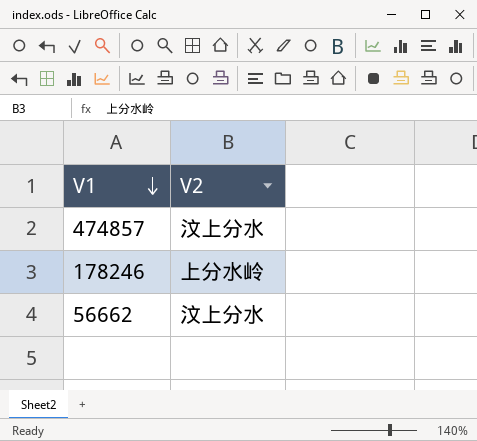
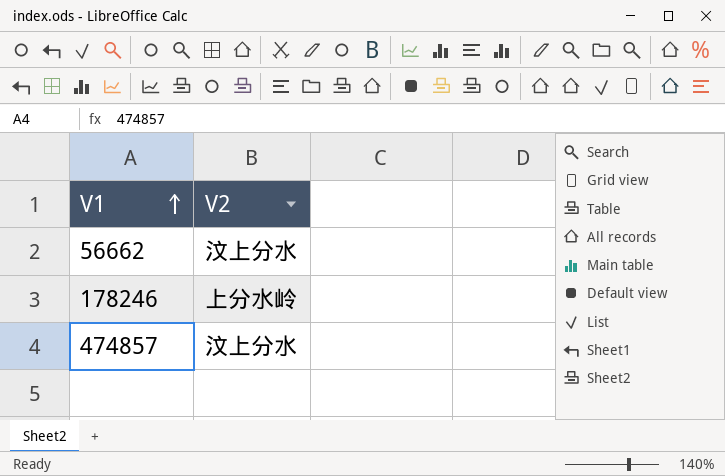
row order: V1 descending -> V1 ascending

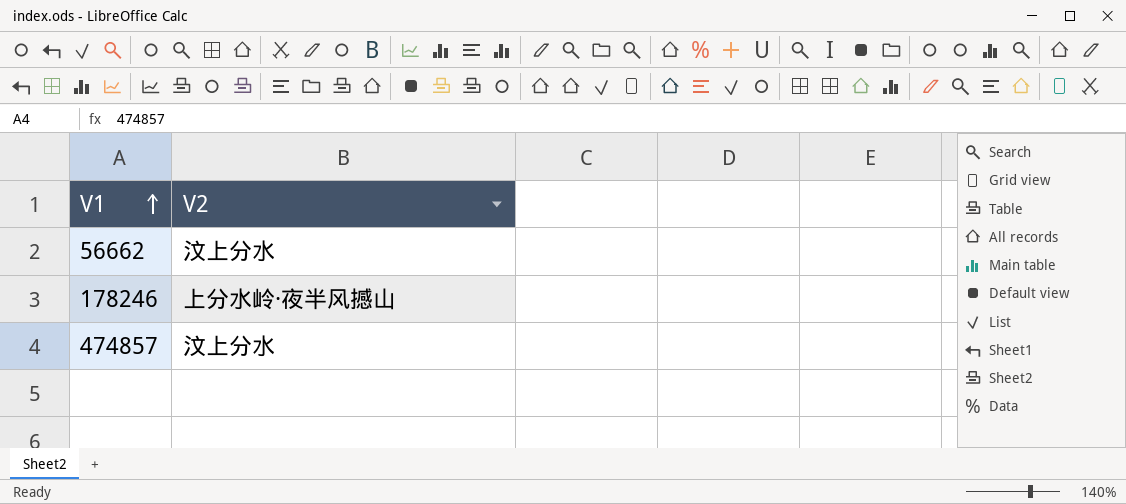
178246 | V2: 上分水岭 -> 上分水岭·夜半风撼山

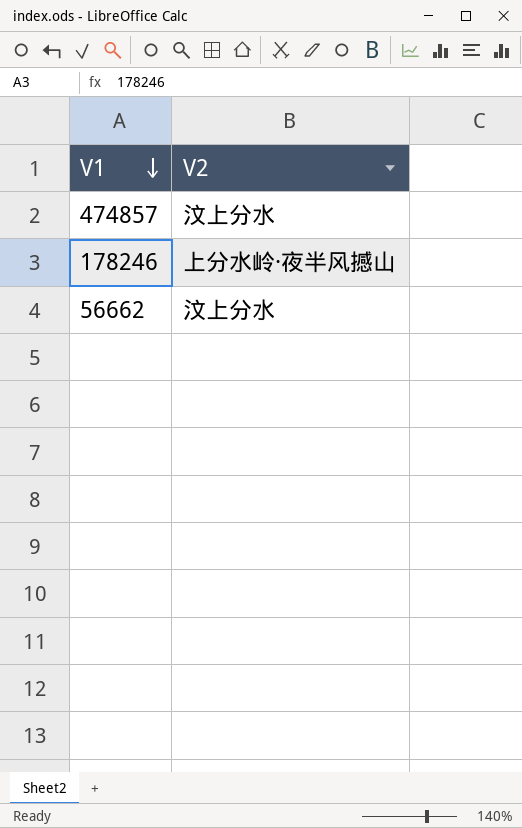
row order: V1 ascending -> V1 descending

